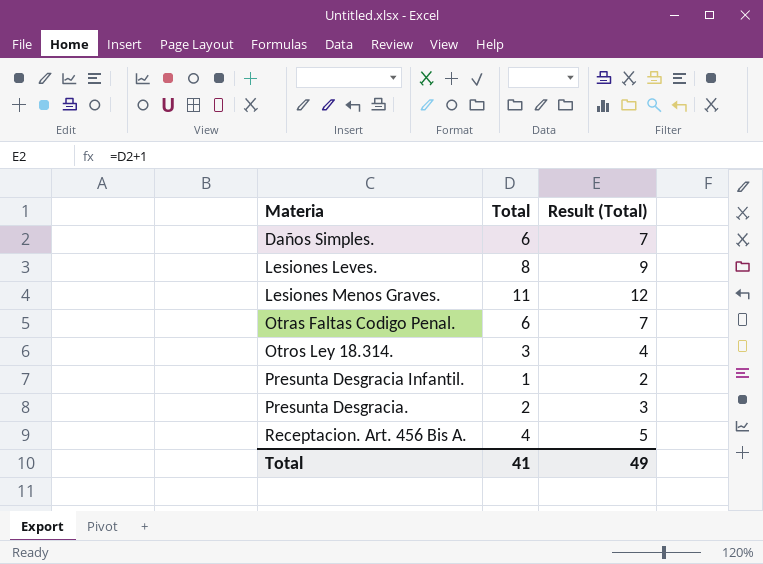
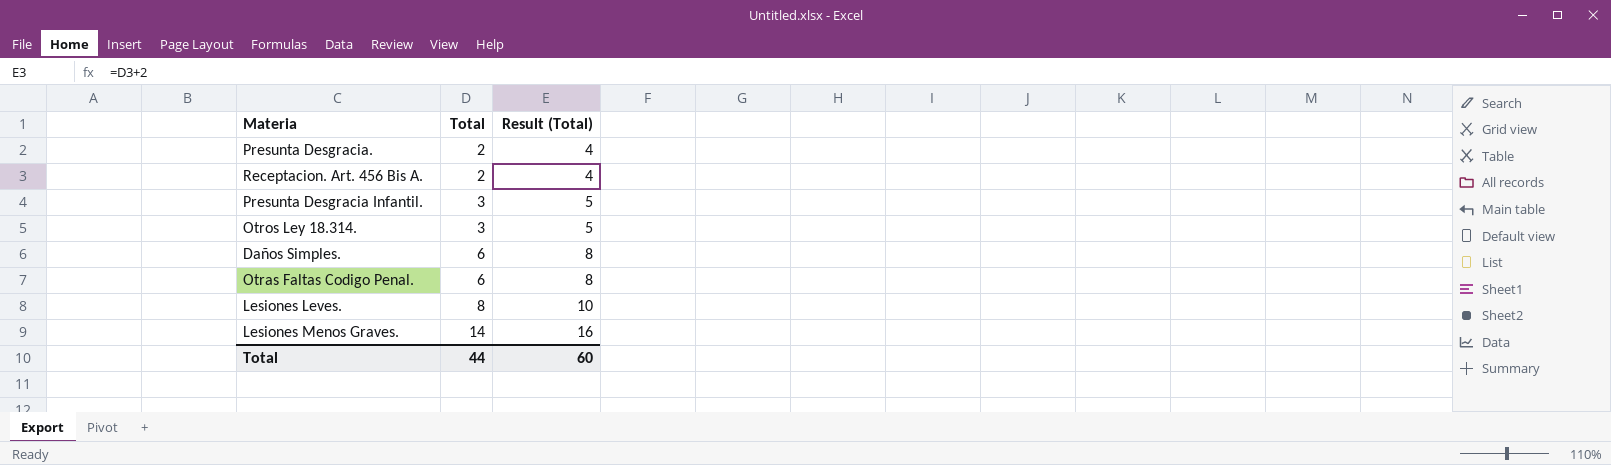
row order: Materia ascending -> Total ascending
column Result (Total) | formula: [Total] + 1 -> [Total] + 2
Receptacion. Art. 456 Bis A. | Total: 4 -> 2
Presunta Desgracia Infantil. | Total: 1 -> 3
Lesiones Menos Graves. | Total: 11 -> 14
Total | Total: 41 -> 44
Total | Result (Total): 49 -> 60

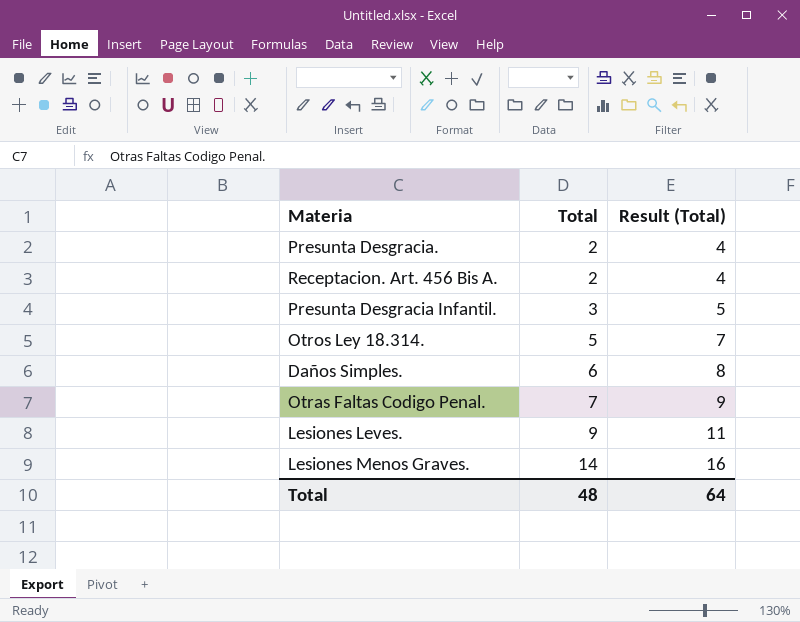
Otros Ley 18.314. | Total: 3 -> 5
Otros Ley 18.314. | Result (Total): 5 -> 7
Otras Faltas Codigo Penal. | Total: 6 -> 7
Otras Faltas Codigo Penal. | Result (Total): 8 -> 9
Lesiones Leves. | Total: 8 -> 9
Lesiones Leves. | Result (Total): 10 -> 11
Total | Total: 44 -> 48
Total | Result (Total): 60 -> 64

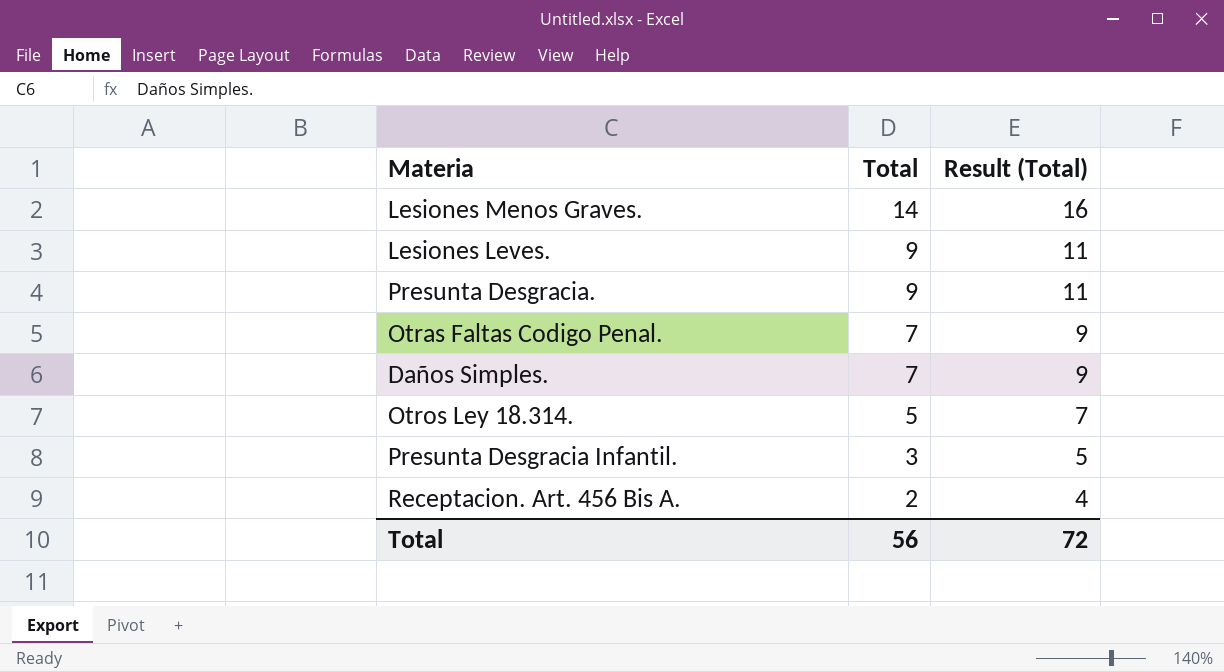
row order: Total ascending -> Total descending
Presunta Desgracia. | Total: 2 -> 9
Presunta Desgracia. | Result (Total): 4 -> 11
Daños Simples. | Total: 6 -> 7
Daños Simples. | Result (Total): 8 -> 9
Total | Total: 48 -> 56
Total | Result (Total): 64 -> 72

